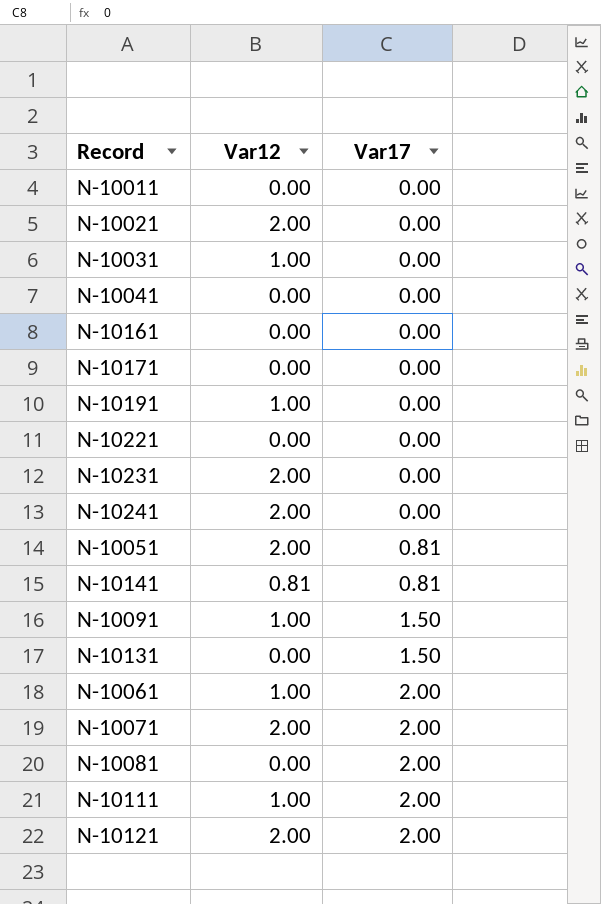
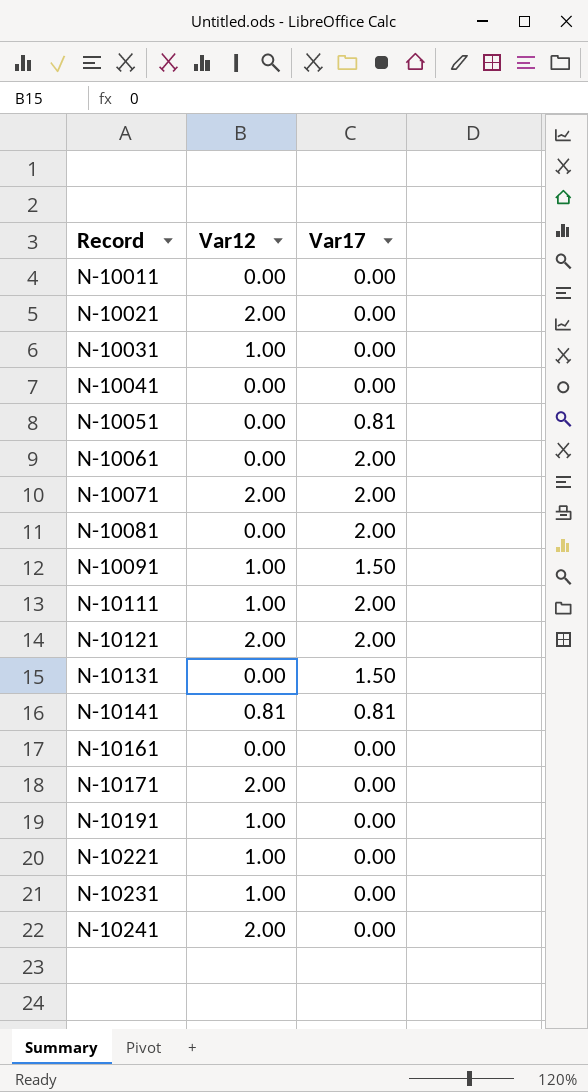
row order: Var17 ascending -> Record ascending
N-10051 | Var12: 2.00 -> 0.00
N-10061 | Var12: 1.00 -> 0.00
N-10171 | Var12: 0.00 -> 2.00
N-10221 | Var12: 0.00 -> 1.00
N-10231 | Var12: 2.00 -> 1.00

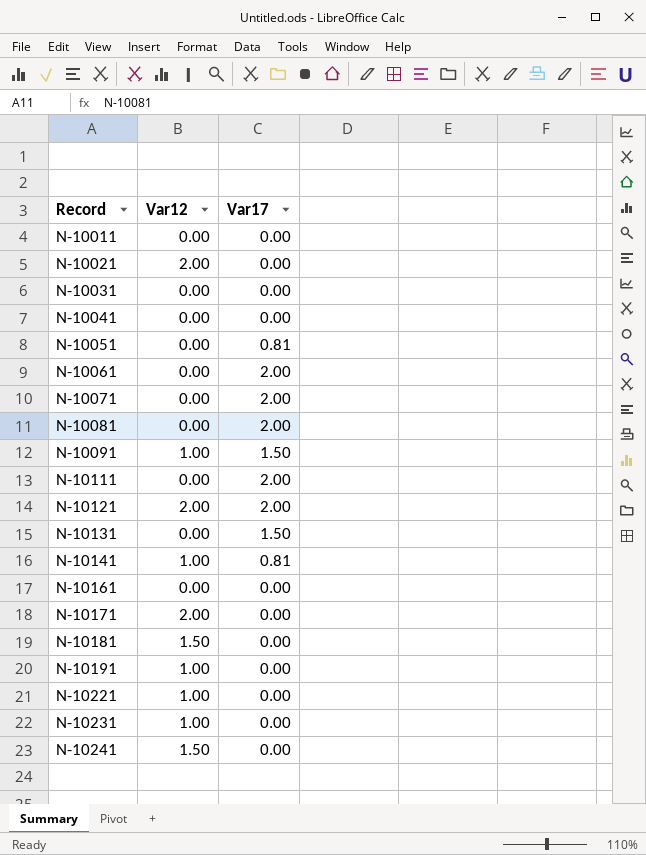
N-10031 | Var12: 1.00 -> 0.00
N-10071 | Var12: 2.00 -> 0.00
N-10111 | Var12: 1.00 -> 0.00
N-10141 | Var12: 0.81 -> 1.00
row N-10181: none -> 1.50 | 0.00
N-10241 | Var12: 2.00 -> 1.50

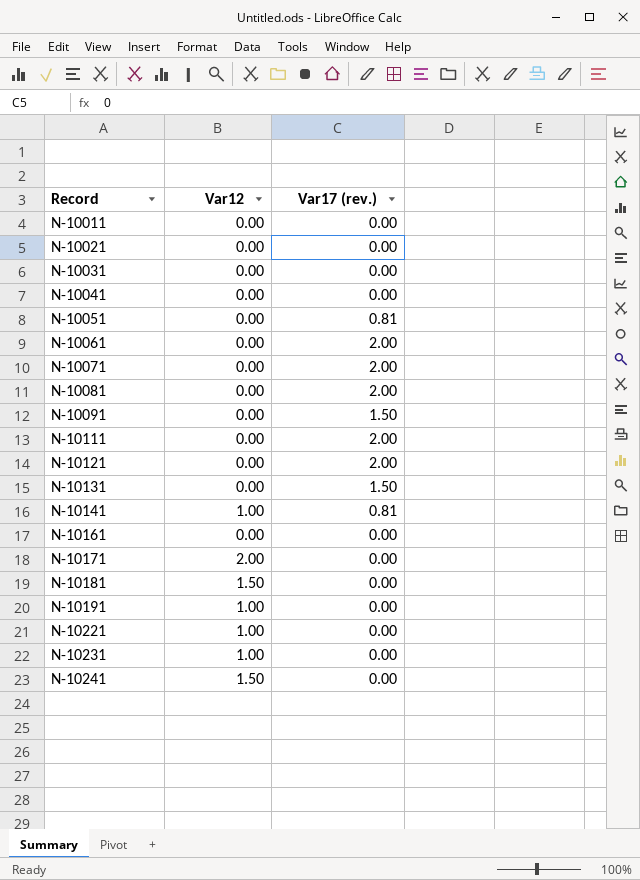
column name: Var17 -> Var17 (rev.)
N-10021 | Var12: 2.00 -> 0.00
N-10091 | Var12: 1.00 -> 0.00
N-10121 | Var12: 2.00 -> 0.00

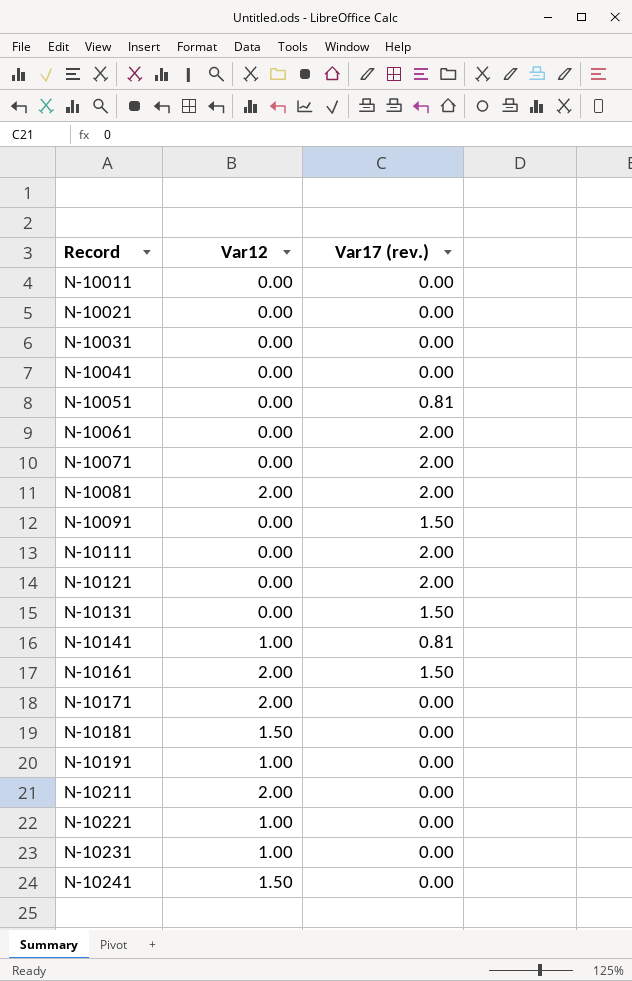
N-10081 | Var12: 0.00 -> 2.00
N-10161 | Var12: 0.00 -> 2.00
N-10161 | Var17 (rev.): 0.00 -> 1.50
row N-10211: none -> 2.00 | 0.00

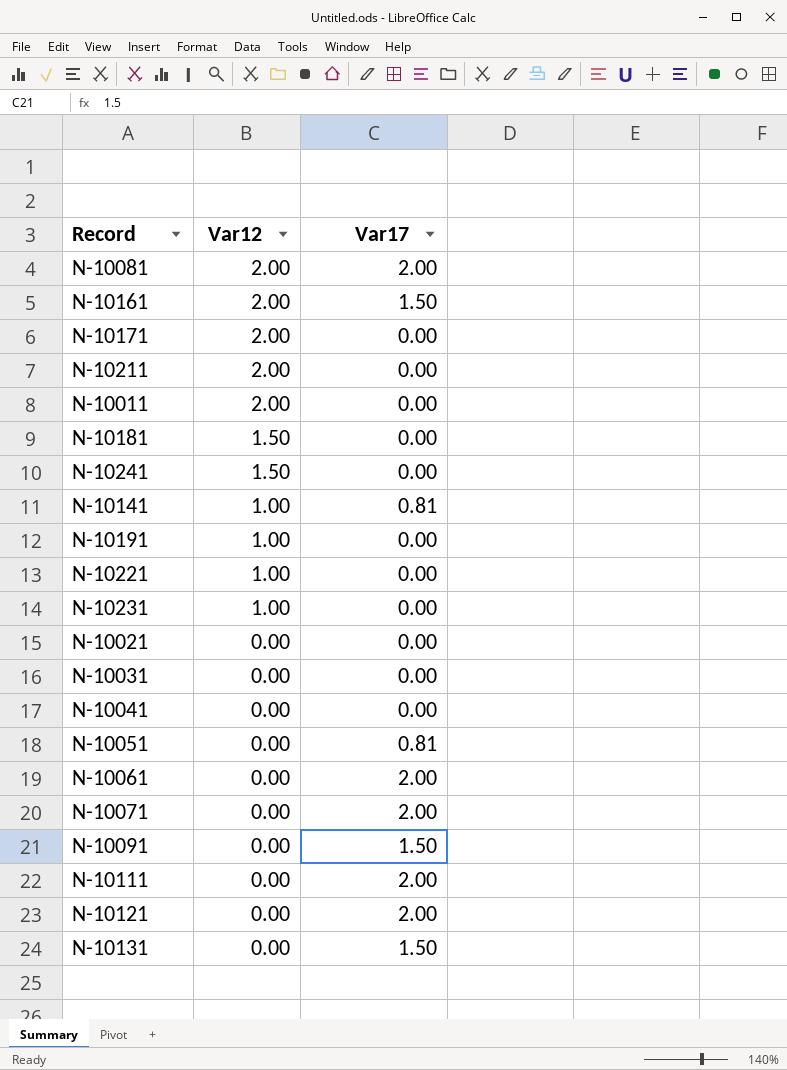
row order: Record ascending -> Var12 descending
column name: Var17 (rev.) -> Var17
N-10011 | Var12: 0.00 -> 2.00

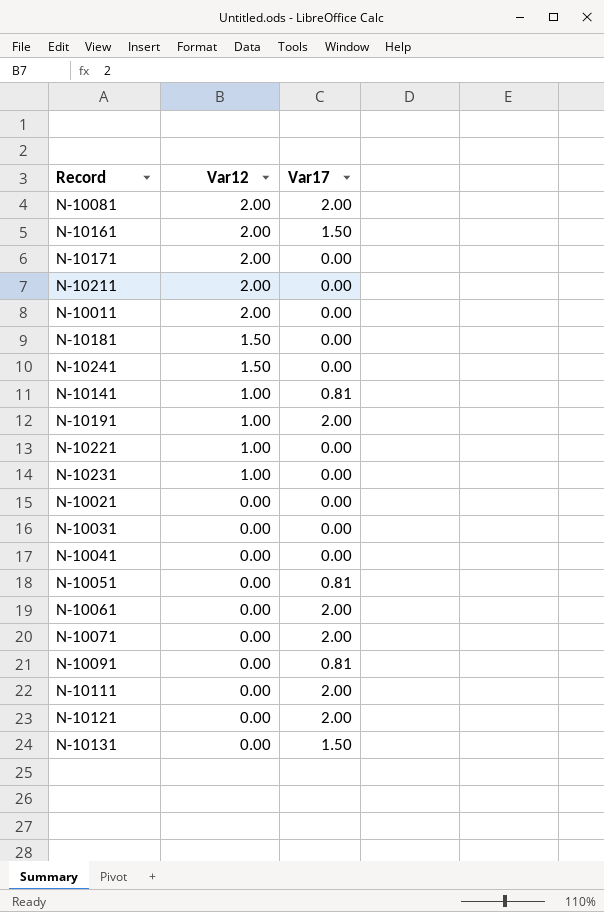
N-10191 | Var17: 0.00 -> 2.00
N-10091 | Var17: 1.50 -> 0.81

